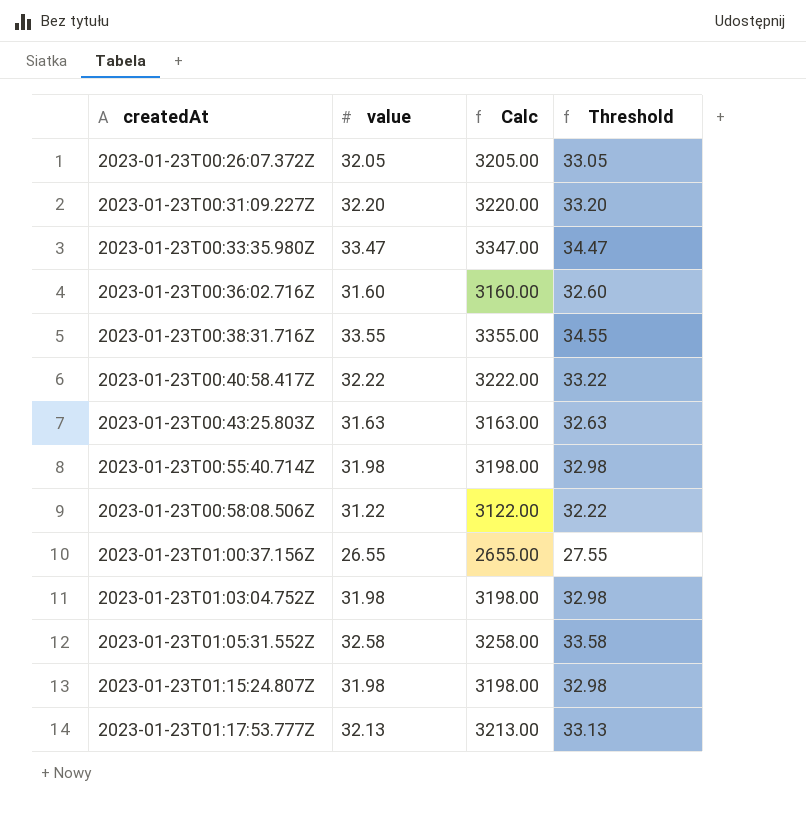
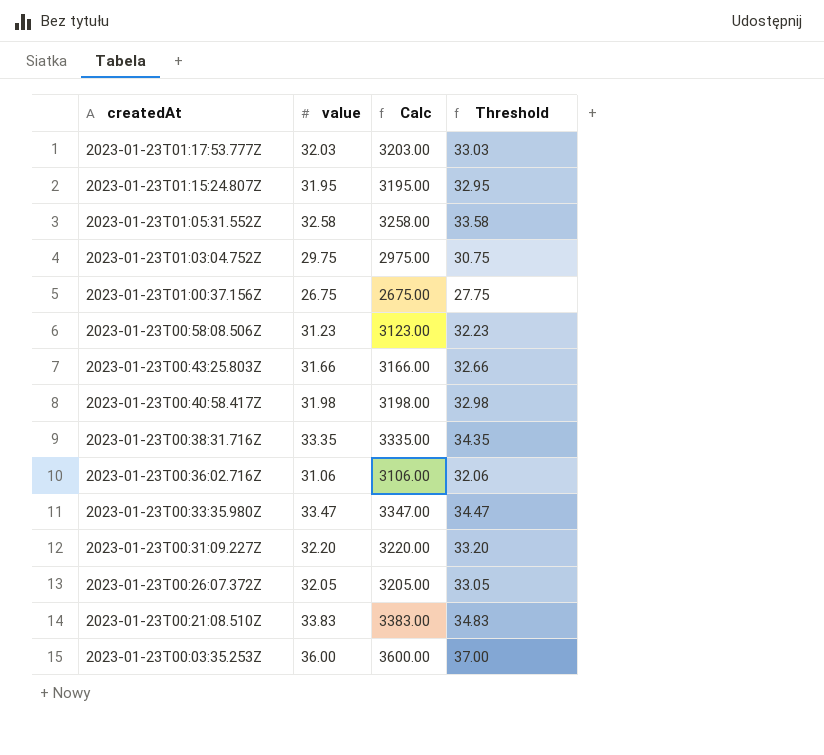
row order: createdAt ascending -> createdAt descending
row 2023-01-23T00:55:40.714Z: 31.98 | 3198.00 | 32.98 -> none
2023-01-23T01:17:53.777Z | value: 32.13 -> 32.03
2023-01-23T01:17:53.777Z | Calc: 3213.00 -> 3203.00
2023-01-23T01:17:53.777Z | Threshold: 33.13 -> 33.03
2023-01-23T01:15:24.807Z | value: 31.98 -> 31.95
2023-01-23T01:15:24.807Z | Calc: 3198.00 -> 3195.00
2023-01-23T01:15:24.807Z | Threshold: 32.98 -> 32.95
2023-01-23T01:03:04.752Z | value: 31.98 -> 29.75
2023-01-23T01:03:04.752Z | Calc: 3198.00 -> 2975.00
2023-01-23T01:03:04.752Z | Threshold: 32.98 -> 30.75
2023-01-23T01:00:37.156Z | value: 26.55 -> 26.75
2023-01-23T01:00:37.156Z | Calc: 2655.00 -> 2675.00
2023-01-23T01:00:37.156Z | Threshold: 27.55 -> 27.75
2023-01-23T00:58:08.506Z | value: 31.22 -> 31.23
2023-01-23T00:58:08.506Z | Calc: 3122.00 -> 3123.00
2023-01-23T00:58:08.506Z | Threshold: 32.22 -> 32.23
2023-01-23T00:43:25.803Z | value: 31.63 -> 31.66
2023-01-23T00:43:25.803Z | Calc: 3163.00 -> 3166.00
2023-01-23T00:43:25.803Z | Threshold: 32.63 -> 32.66
2023-01-23T00:40:58.417Z | value: 32.22 -> 31.98
2023-01-23T00:40:58.417Z | Calc: 3222.00 -> 3198.00
2023-01-23T00:40:58.417Z | Threshold: 33.22 -> 32.98
2023-01-23T00:38:31.716Z | value: 33.55 -> 33.35
2023-01-23T00:38:31.716Z | Calc: 3355.00 -> 3335.00
2023-01-23T00:38:31.716Z | Threshold: 34.55 -> 34.35
2023-01-23T00:36:02.716Z | value: 31.60 -> 31.06
2023-01-23T00:36:02.716Z | Calc: 3160.00 -> 3106.00
2023-01-23T00:36:02.716Z | Threshold: 32.60 -> 32.06
row 2023-01-23T00:21:08.510Z: none -> 33.83 | 3383.00 | 34.83
row 2023-01-23T00:03:35.253Z: none -> 36.00 | 3600.00 | 37.00

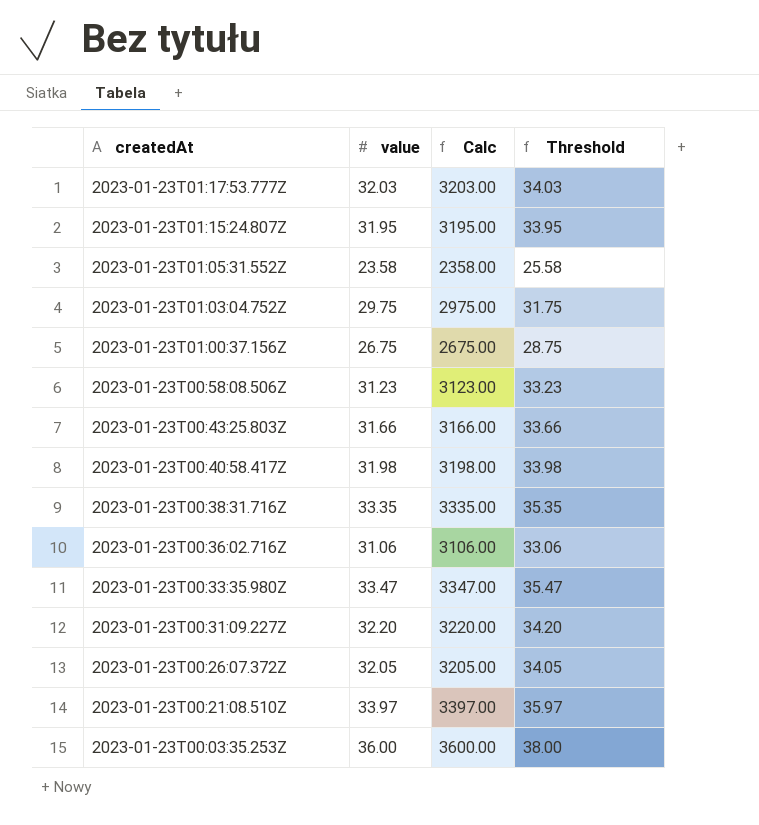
column Threshold | formula: [value] + 1 -> [value] + 2
2023-01-23T01:05:31.552Z | value: 32.58 -> 23.58
2023-01-23T01:05:31.552Z | Calc: 3258.00 -> 2358.00
2023-01-23T00:21:08.510Z | value: 33.83 -> 33.97
2023-01-23T00:21:08.510Z | Calc: 3383.00 -> 3397.00

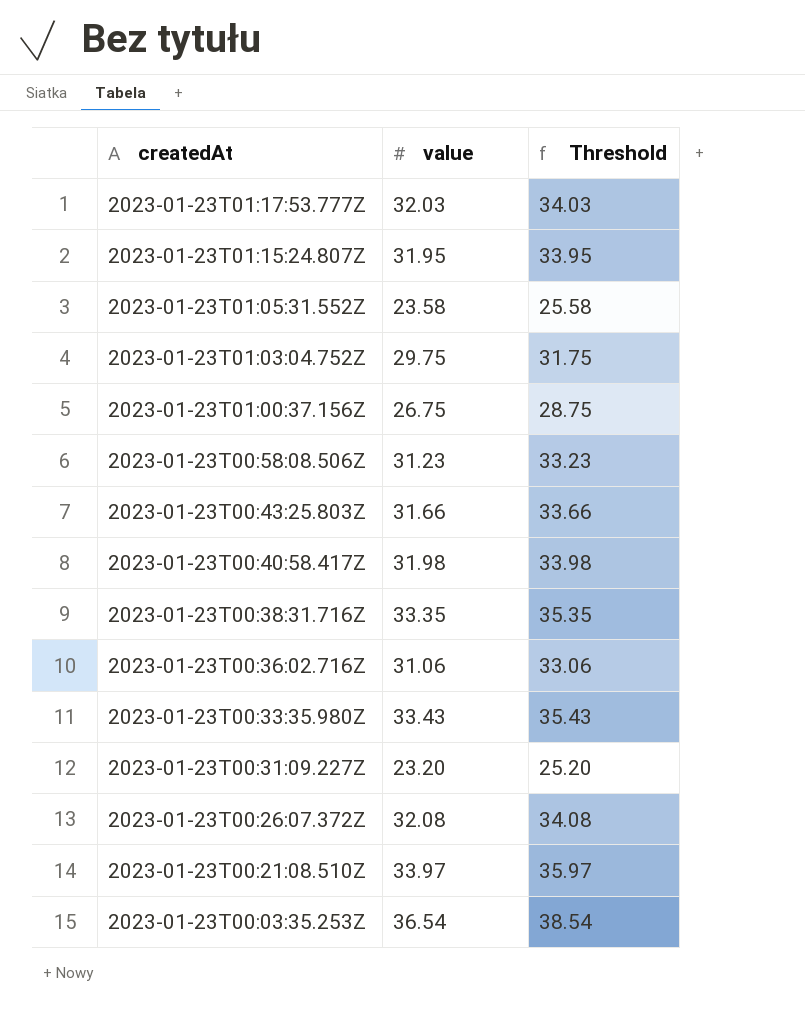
column Calc | formula: [value] * 100 -> none
2023-01-23T00:33:35.980Z | value: 33.47 -> 33.43
2023-01-23T00:33:35.980Z | Threshold: 35.47 -> 35.43
2023-01-23T00:31:09.227Z | value: 32.20 -> 23.20
2023-01-23T00:31:09.227Z | Threshold: 34.20 -> 25.20
2023-01-23T00:26:07.372Z | value: 32.05 -> 32.08
2023-01-23T00:26:07.372Z | Threshold: 34.05 -> 34.08
2023-01-23T00:03:35.253Z | value: 36.00 -> 36.54
2023-01-23T00:03:35.253Z | Threshold: 38.00 -> 38.54

